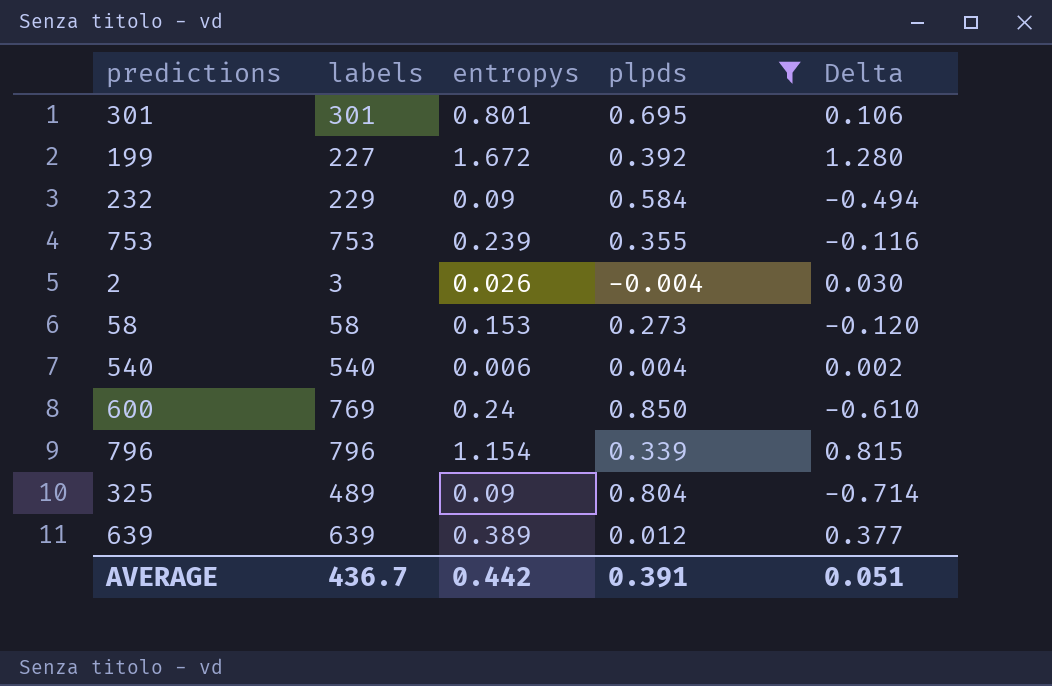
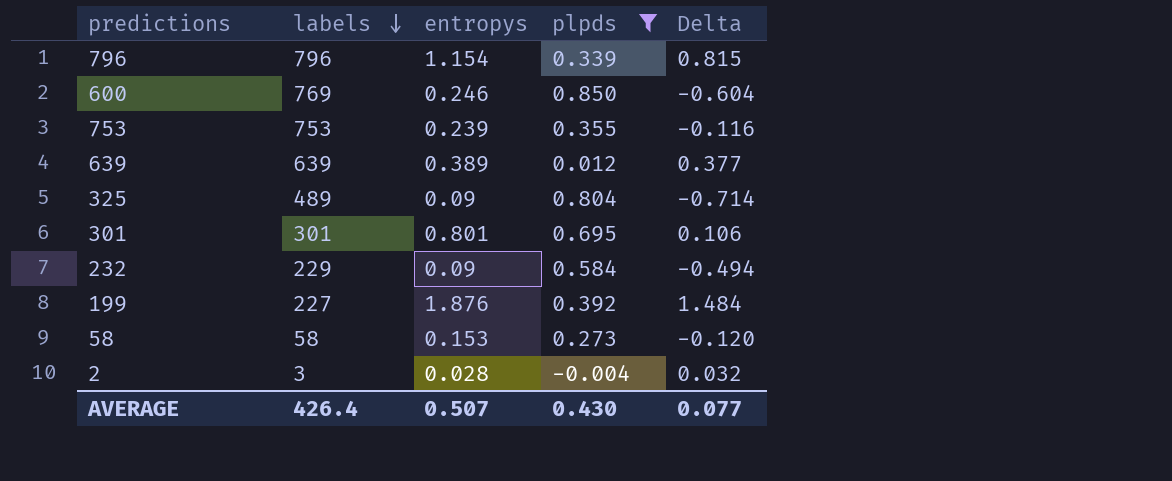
row order: none -> labels descending
row 540: 540 | 0.006 | 0.004 | 0.002 -> none
600 | entropys: 0.24 -> 0.246
600 | Delta: -0.610 -> -0.604
199 | entropys: 1.672 -> 1.876
199 | Delta: 1.280 -> 1.484
2 | entropys: 0.026 -> 0.028
2 | Delta: 0.030 -> 0.032
AVERAGE | labels: 436.7 -> 426.4
AVERAGE | entropys: 0.442 -> 0.507
AVERAGE | plpds: 0.391 -> 0.430
AVERAGE | Delta: 0.051 -> 0.077

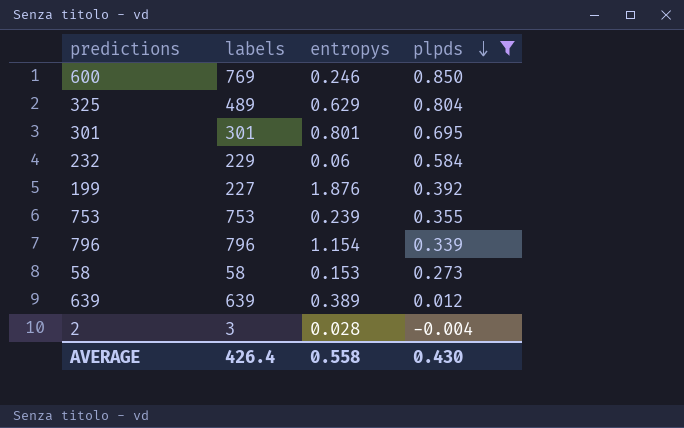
row order: labels descending -> plpds descending
column Delta | formula: [entropys] - [plpds] -> none
325 | entropys: 0.09 -> 0.629
232 | entropys: 0.09 -> 0.06
AVERAGE | entropys: 0.507 -> 0.558

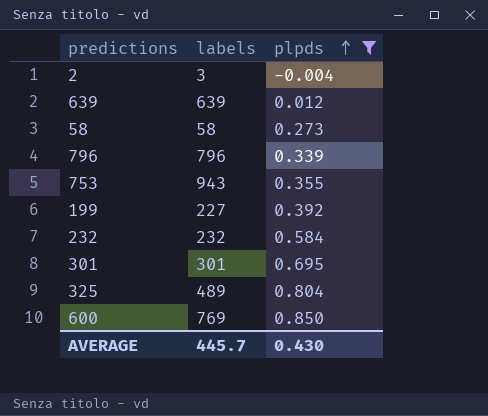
row order: plpds descending -> plpds ascending
column entropys | position: 3 -> none
753 | labels: 753 -> 943
232 | labels: 229 -> 232
AVERAGE | labels: 426.4 -> 445.7

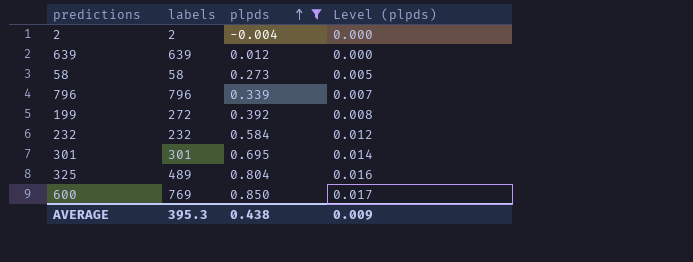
column Level (plpds) | formula: none -> [plpds] * 0.02
row 753: 943 | 0.355 -> none
2 | labels: 3 -> 2
199 | labels: 227 -> 272
AVERAGE | labels: 445.7 -> 395.3
AVERAGE | plpds: 0.430 -> 0.438

